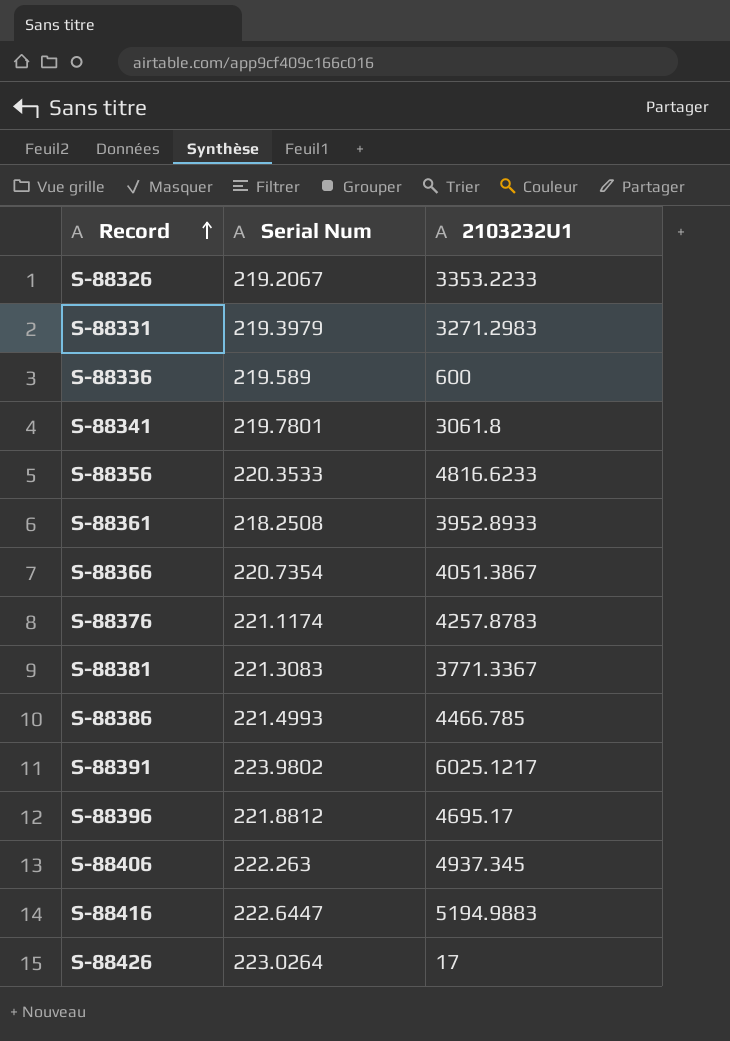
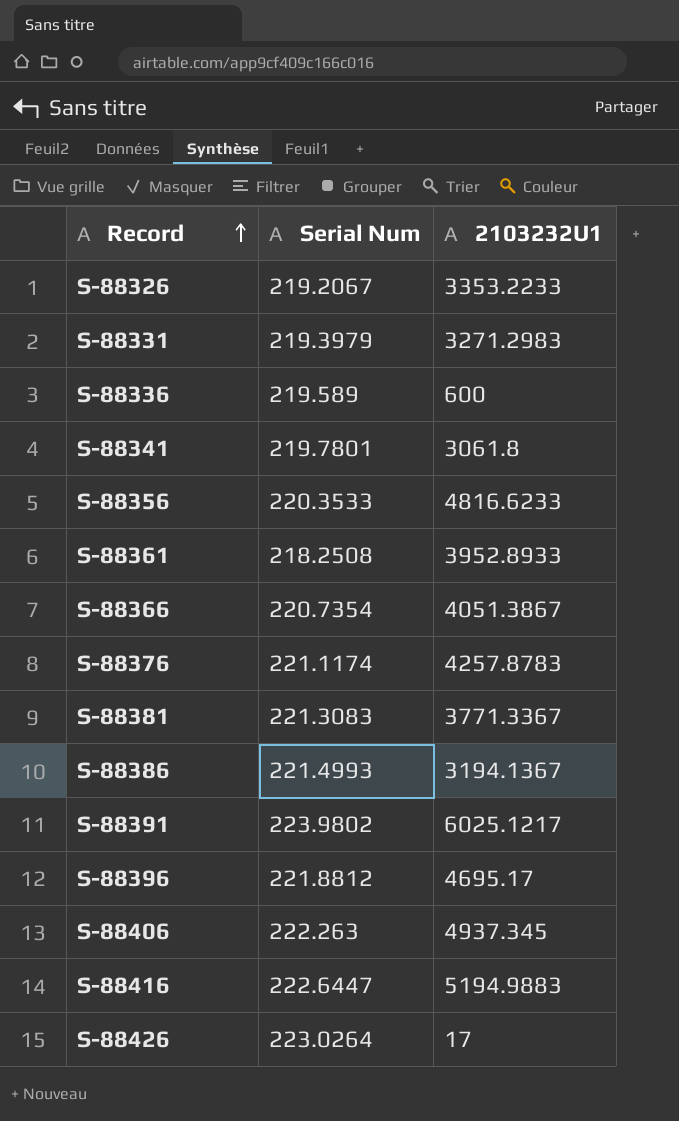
S-88386 | 2103232U1: 4466.785 -> 3194.1367

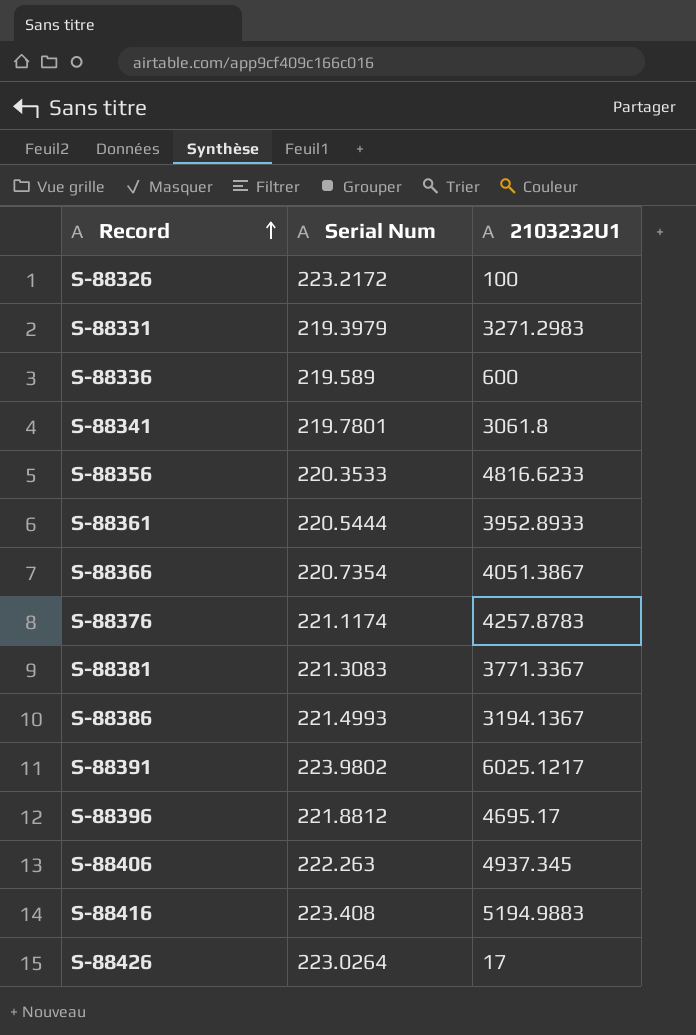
S-88326 | Serial Num: 219.2067 -> 223.2172
S-88326 | 2103232U1: 3353.2233 -> 100
S-88361 | Serial Num: 218.2508 -> 220.5444
S-88416 | Serial Num: 222.6447 -> 223.408

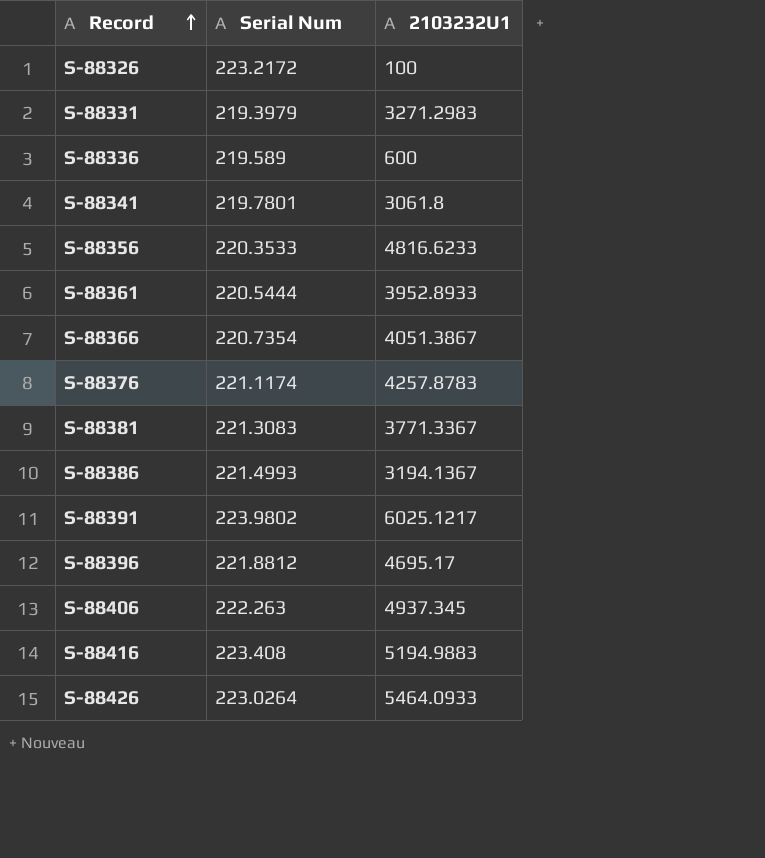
S-88426 | 2103232U1: 17 -> 5464.0933

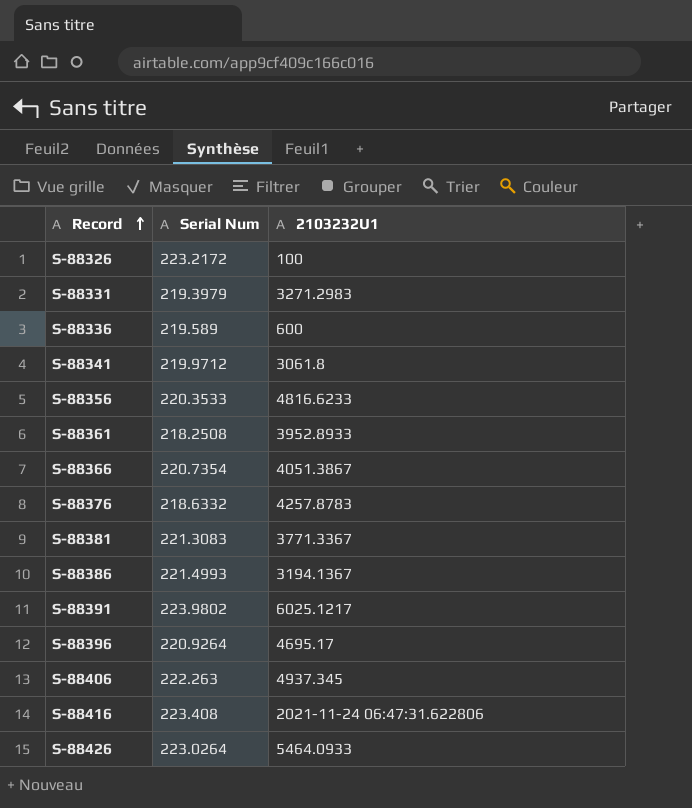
S-88341 | Serial Num: 219.7801 -> 219.9712
S-88361 | Serial Num: 220.5444 -> 218.2508
S-88376 | Serial Num: 221.1174 -> 218.6332
S-88396 | Serial Num: 221.8812 -> 220.9264
S-88416 | 2103232U1: 5194.9883 -> 2021-11-24 06:47:31.622806

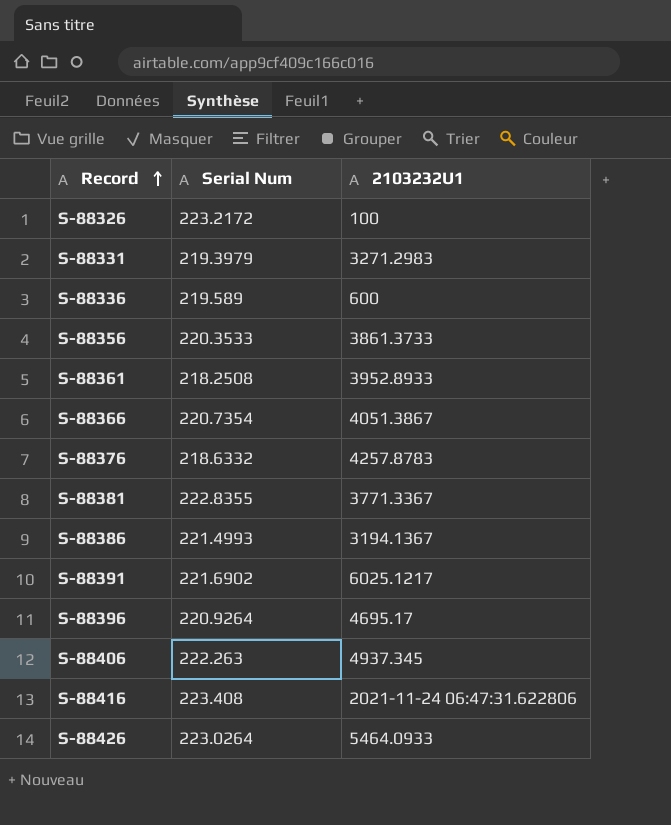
row S-88341: 219.9712 | 3061.8 -> none
S-88356 | 2103232U1: 4816.6233 -> 3861.3733
S-88381 | Serial Num: 221.3083 -> 222.8355
S-88391 | Serial Num: 223.9802 -> 221.6902

